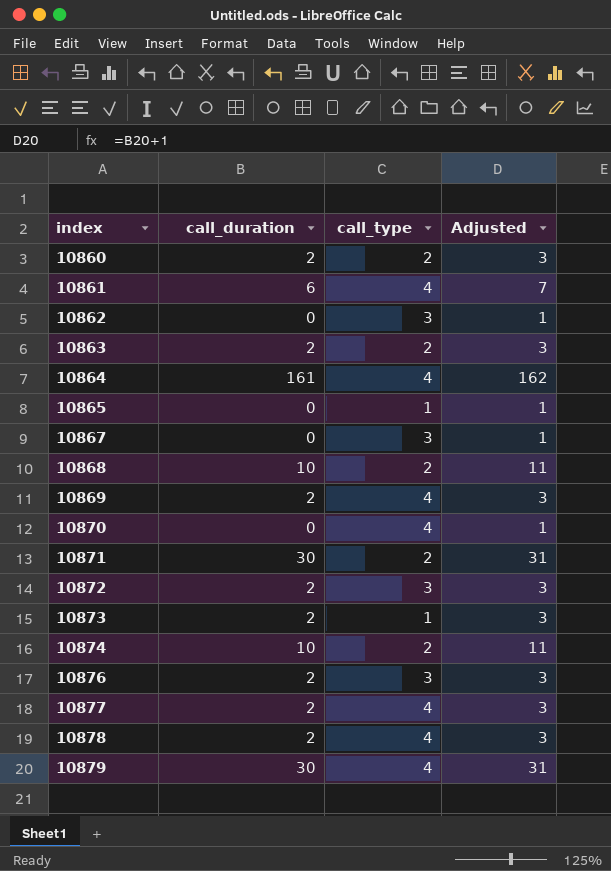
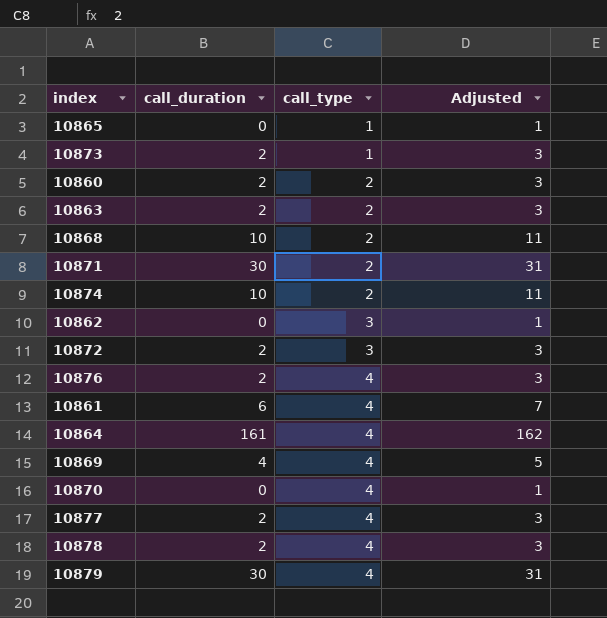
row order: index ascending -> call_type ascending
row 10867: 0 | 3 | 1 -> none
10876 | call_type: 3 -> 4
10869 | call_duration: 2 -> 4
10869 | Adjusted: 3 -> 5

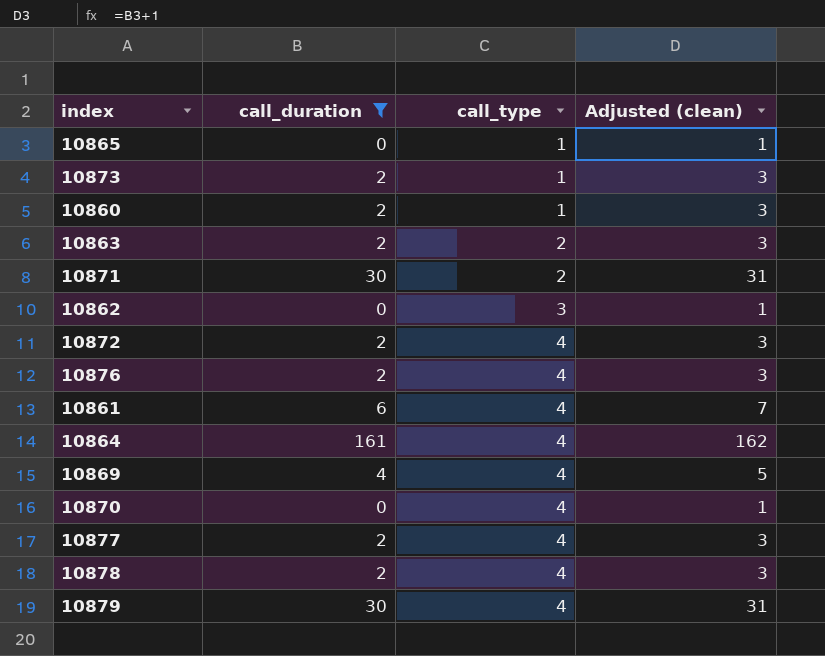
filter: none -> call_duration != 10
column name: Adjusted -> Adjusted (clean)
10860 | call_type: 2 -> 1
10872 | call_type: 3 -> 4

